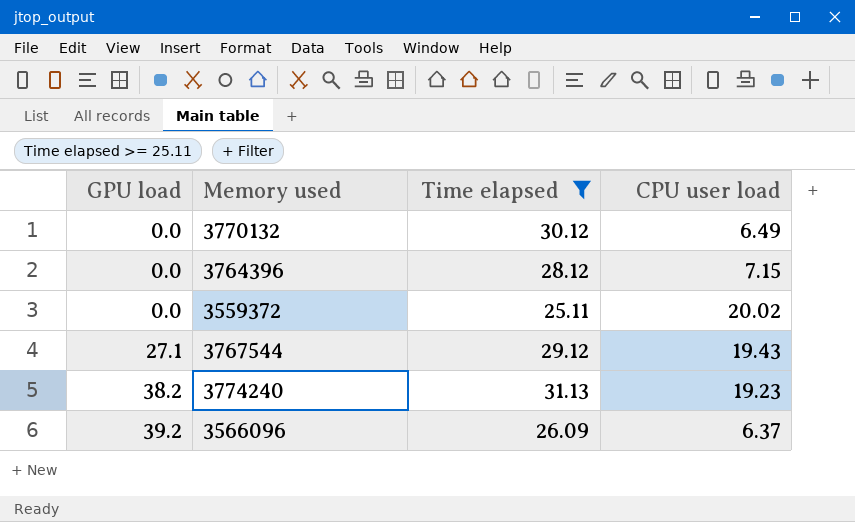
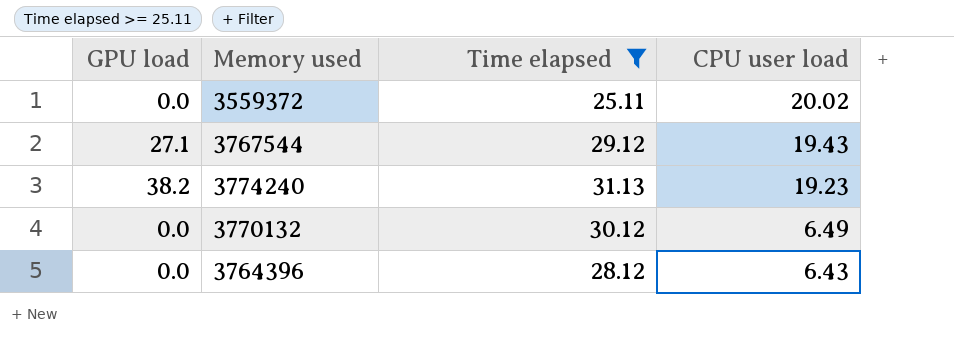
row order: GPU load ascending -> CPU user load descending
row 3566096: 39.2 | 26.09 | 6.37 -> none
3764396 | CPU user load: 7.15 -> 6.43

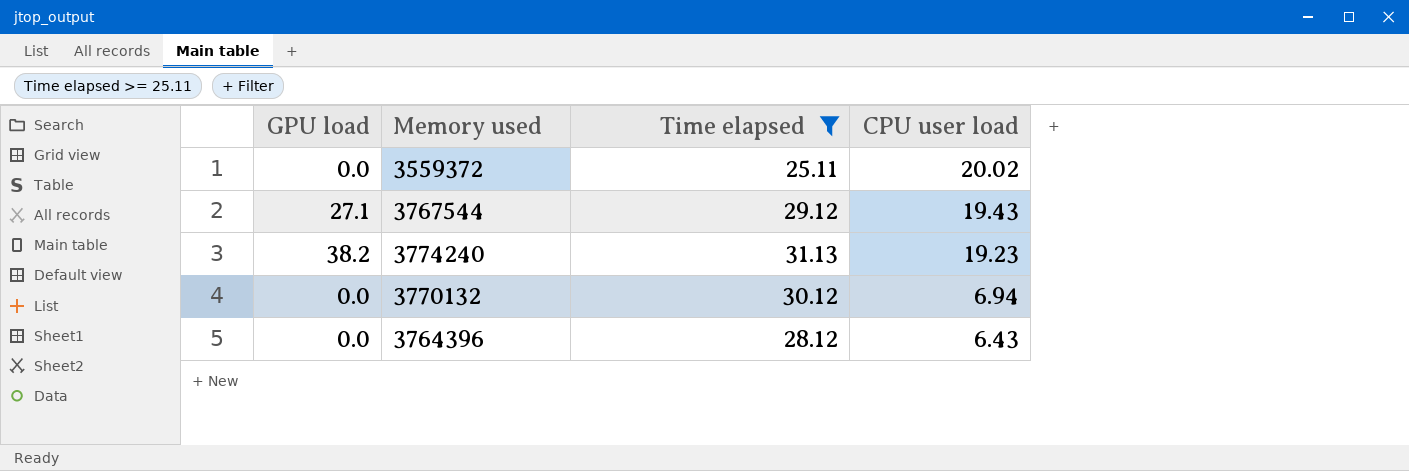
3770132 | CPU user load: 6.49 -> 6.94

